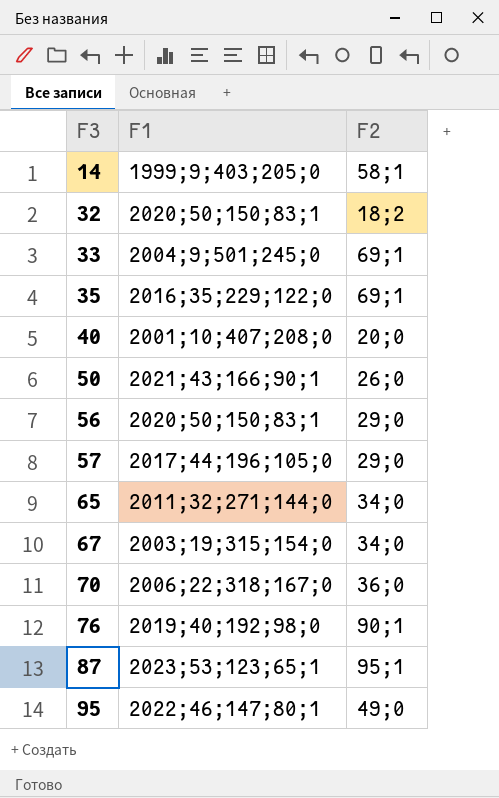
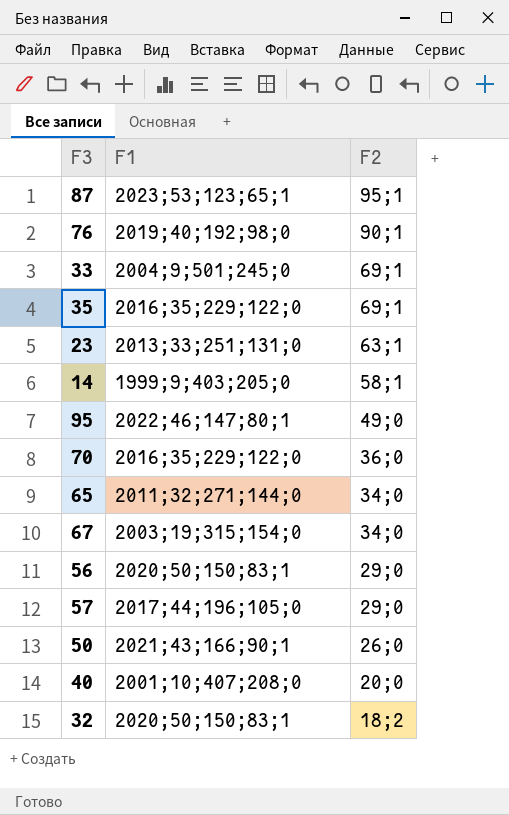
row order: F3 ascending -> F2 descending
row 23: none -> 2013;33;251;131;0 | 63;1
70 | F1: 2006;22;318;167;0 -> 2016;35;229;122;0

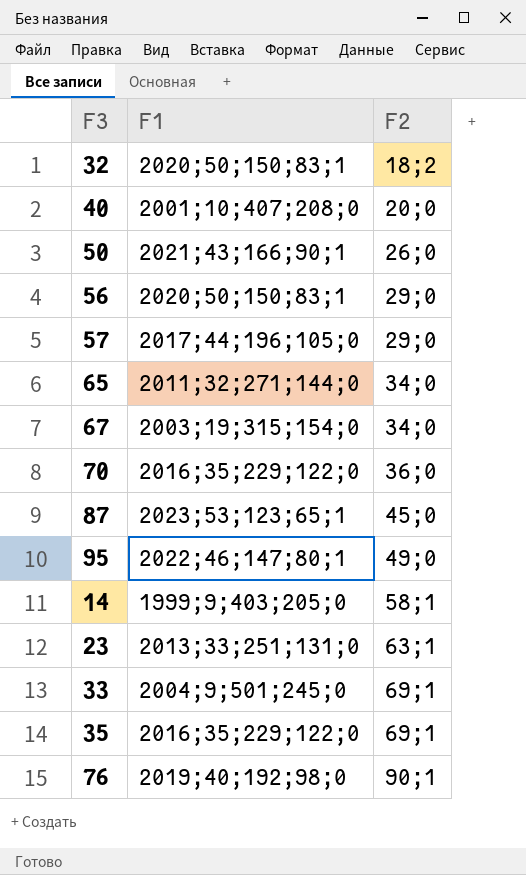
row order: F2 descending -> F2 ascending
87 | F2: 95;1 -> 45;0

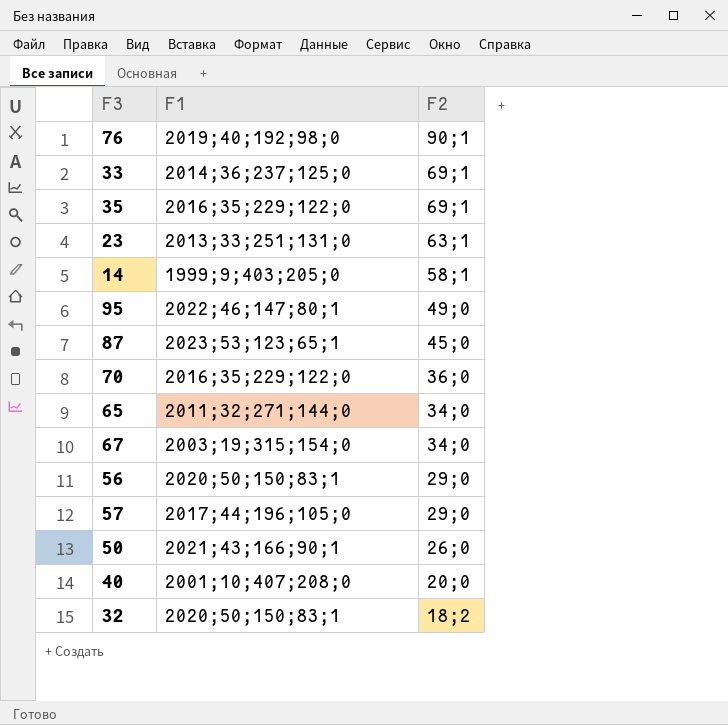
row order: F2 ascending -> F2 descending
33 | F1: 2004;9;501;245;0 -> 2014;36;237;125;0

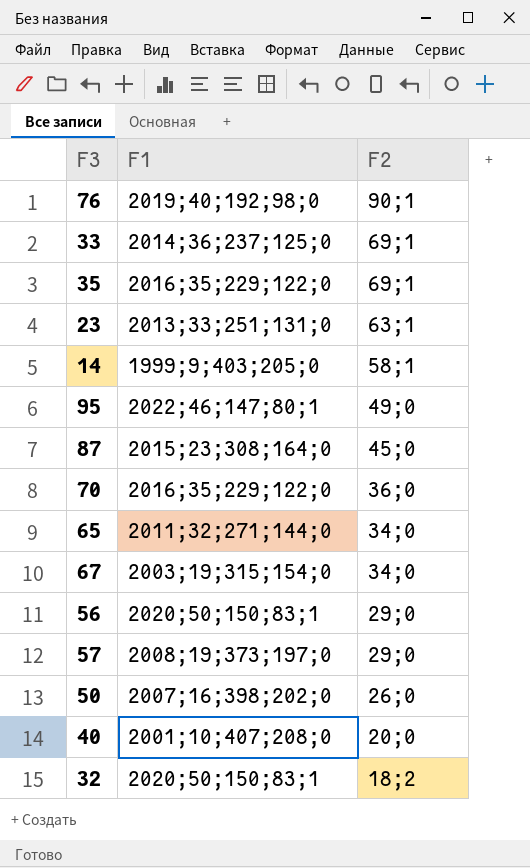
87 | F1: 2023;53;123;65;1 -> 2015;23;308;164;0
57 | F1: 2017;44;196;105;0 -> 2008;19;373;197;0
50 | F1: 2021;43;166;90;1 -> 2007;16;398;202;0

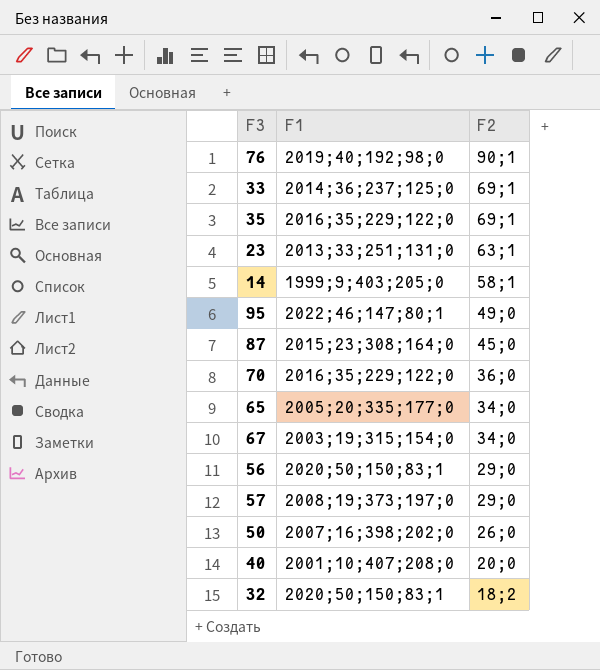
65 | F1: 2011;32;271;144;0 -> 2005;20;335;177;0

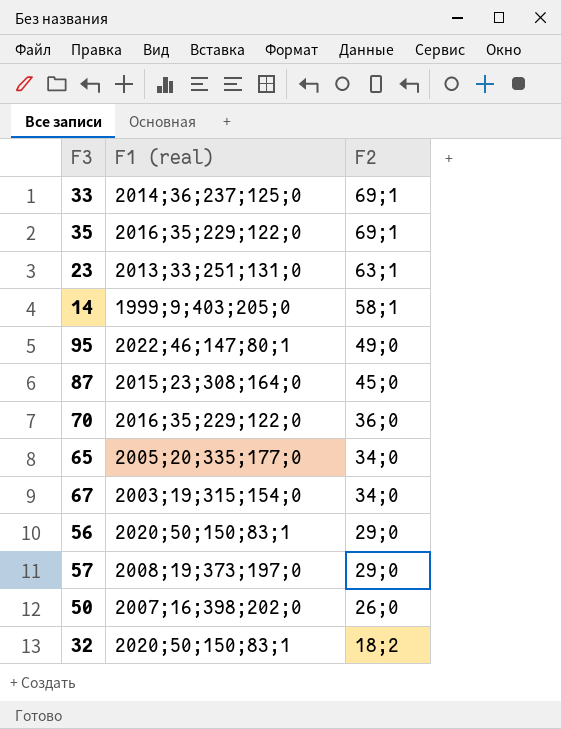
column name: F1 -> F1 (real)
row 76: 2019;40;192;98;0 | 90;1 -> none
row 40: 2001;10;407;208;0 | 20;0 -> none

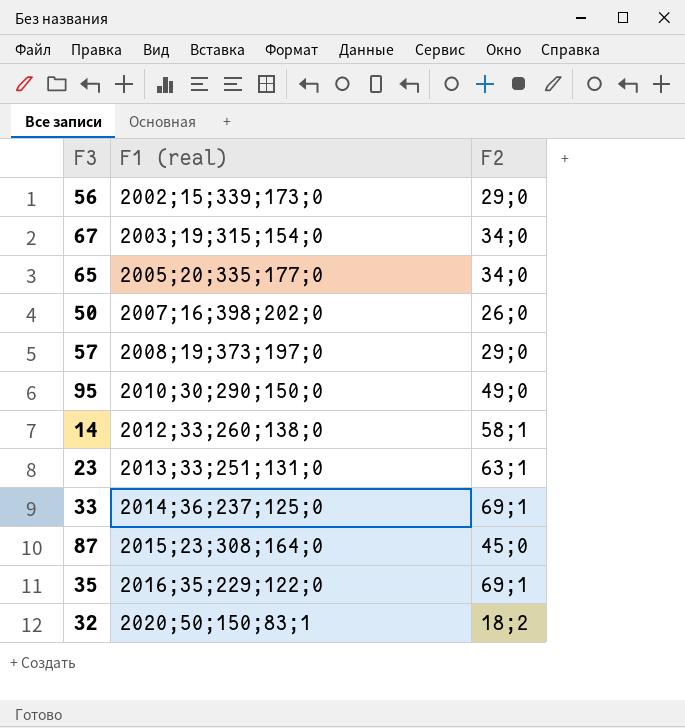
row order: F2 descending -> F1 (real) ascending
row 70: 2016;35;229;122;0 | 36;0 -> none
56 | F1 (real): 2020;50;150;83;1 -> 2002;15;339;173;0
95 | F1 (real): 2022;46;147;80;1 -> 2010;30;290;150;0
14 | F1 (real): 1999;9;403;205;0 -> 2012;33;260;138;0

